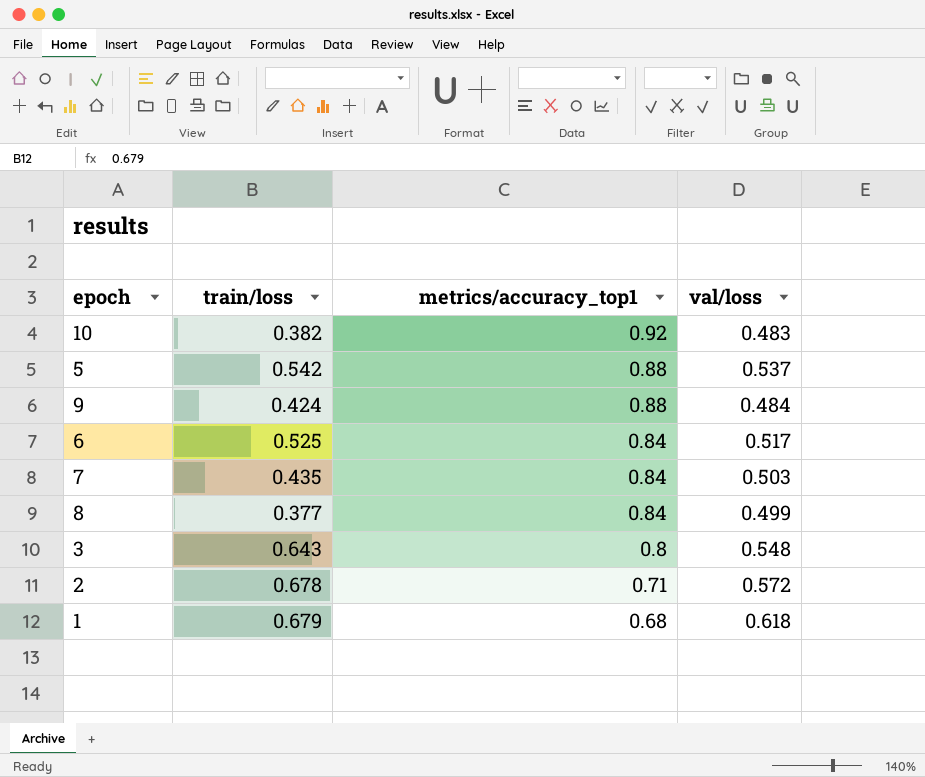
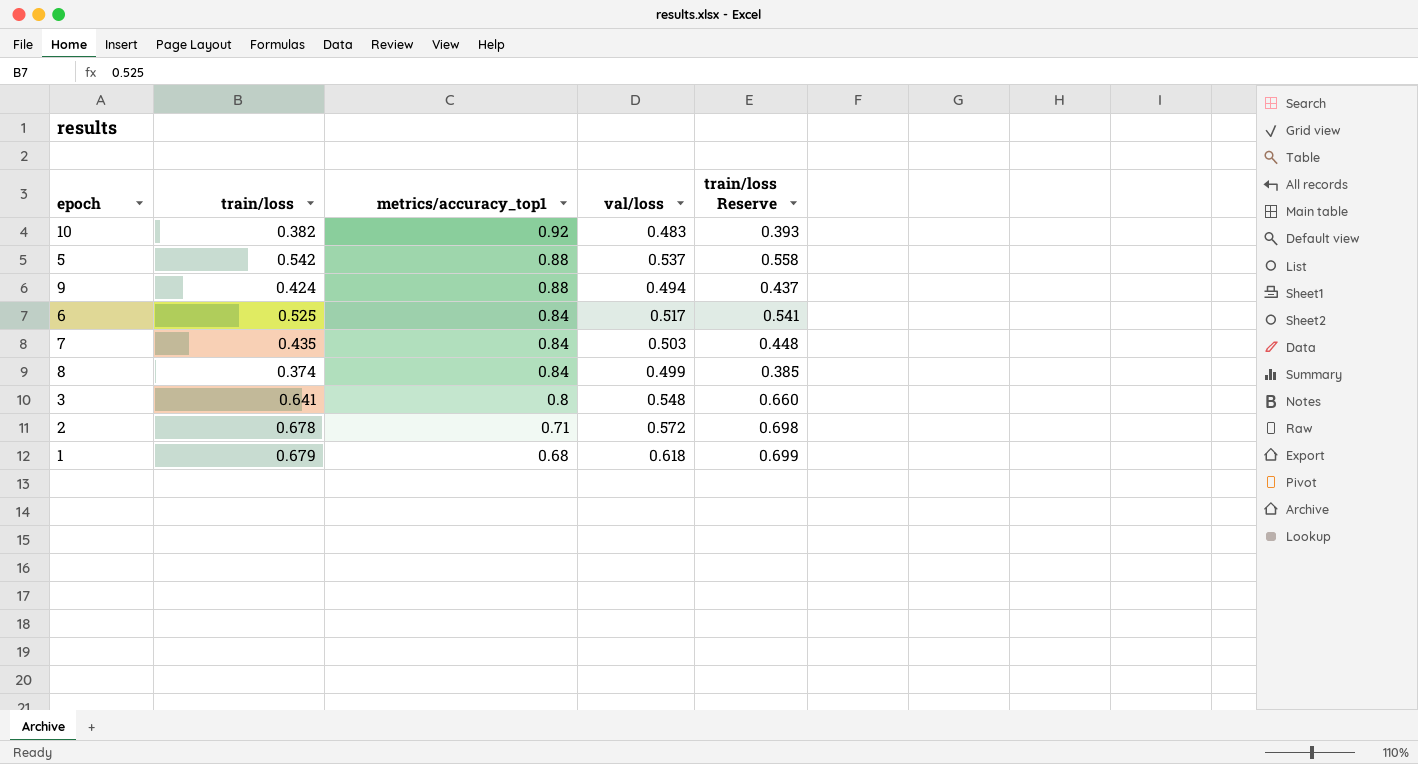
column train/loss Reserve | formula: none -> [train/loss] * 1.03
9 | val/loss: 0.484 -> 0.494
8 | train/loss: 0.377 -> 0.374
3 | train/loss: 0.643 -> 0.641

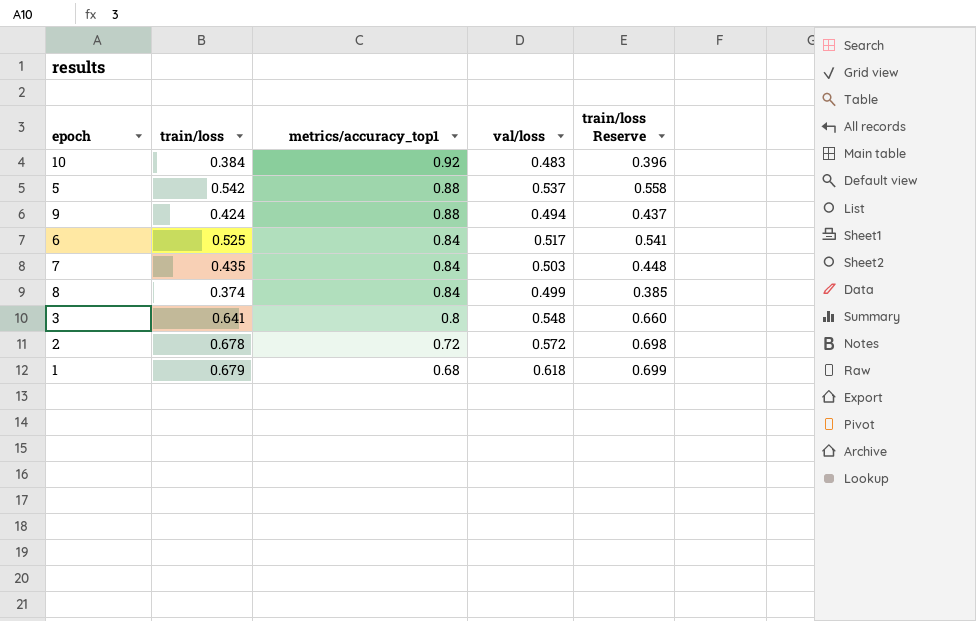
10 | train/loss: 0.382 -> 0.384
10 | train/loss Reserve: 0.393 -> 0.396
2 | metrics/accuracy_top1: 0.71 -> 0.72

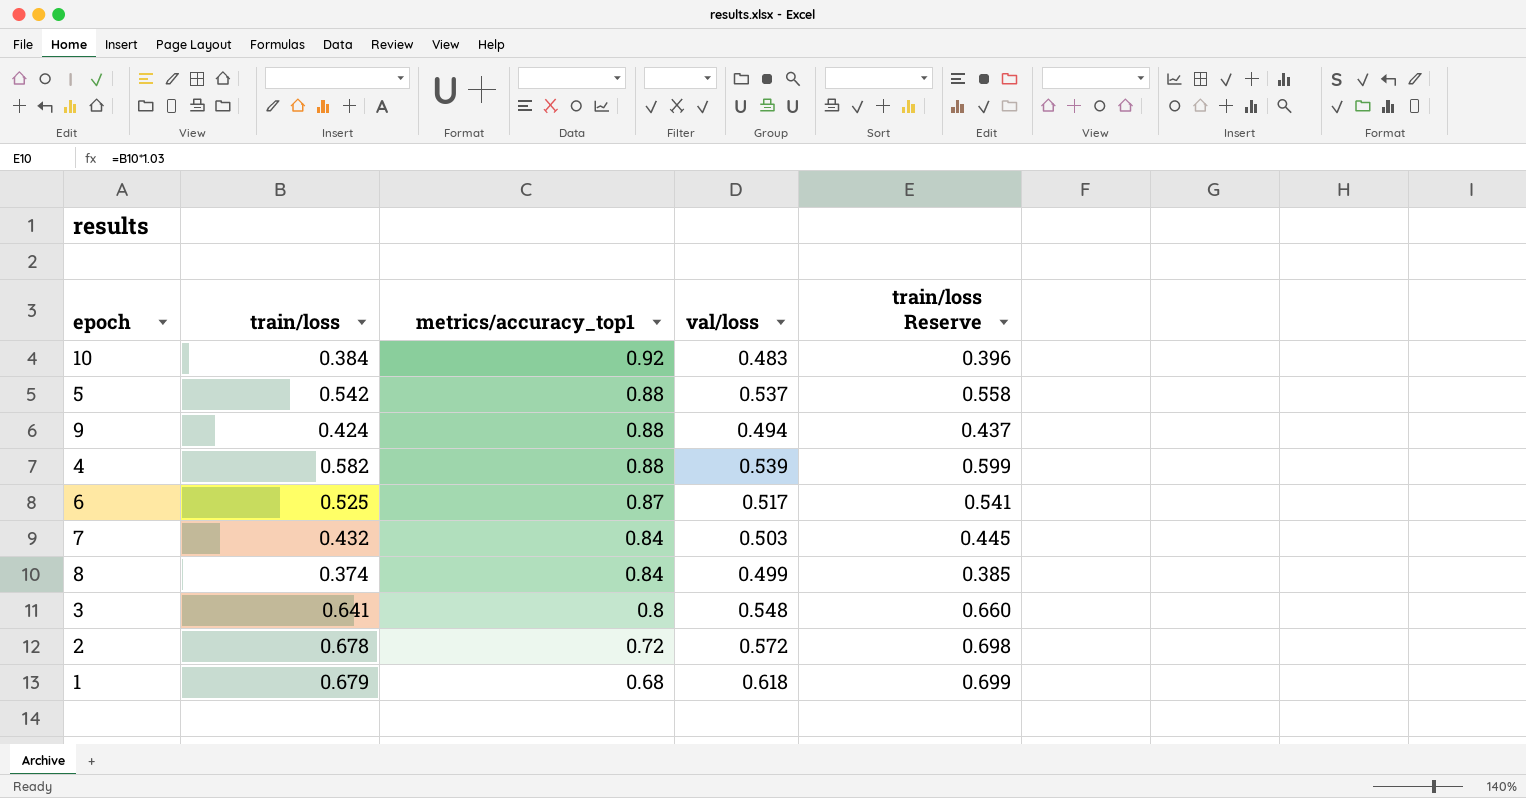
row 4: none -> 0.582 | 0.88 | 0.539 | 0.599
6 | metrics/accuracy_top1: 0.84 -> 0.87
7 | train/loss: 0.435 -> 0.432
7 | train/loss Reserve: 0.448 -> 0.445

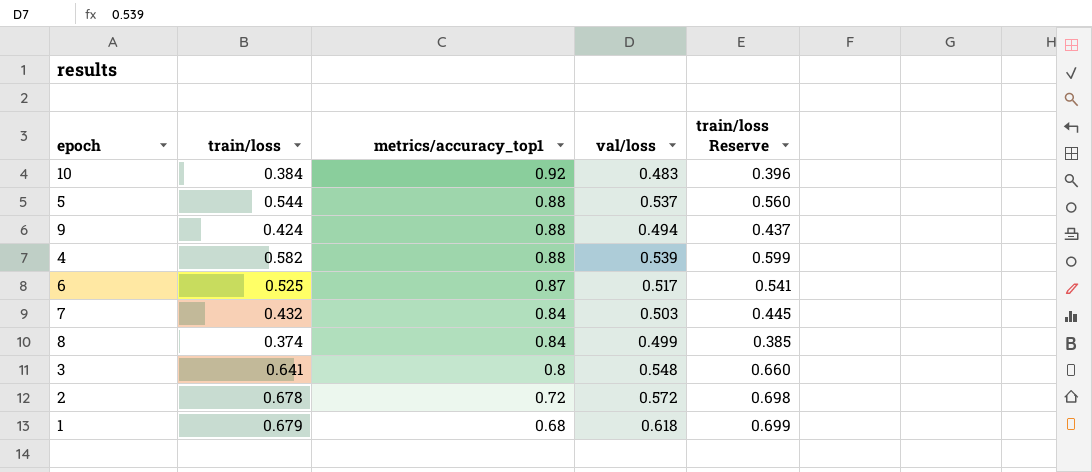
5 | train/loss: 0.542 -> 0.544
5 | train/loss Reserve: 0.558 -> 0.560

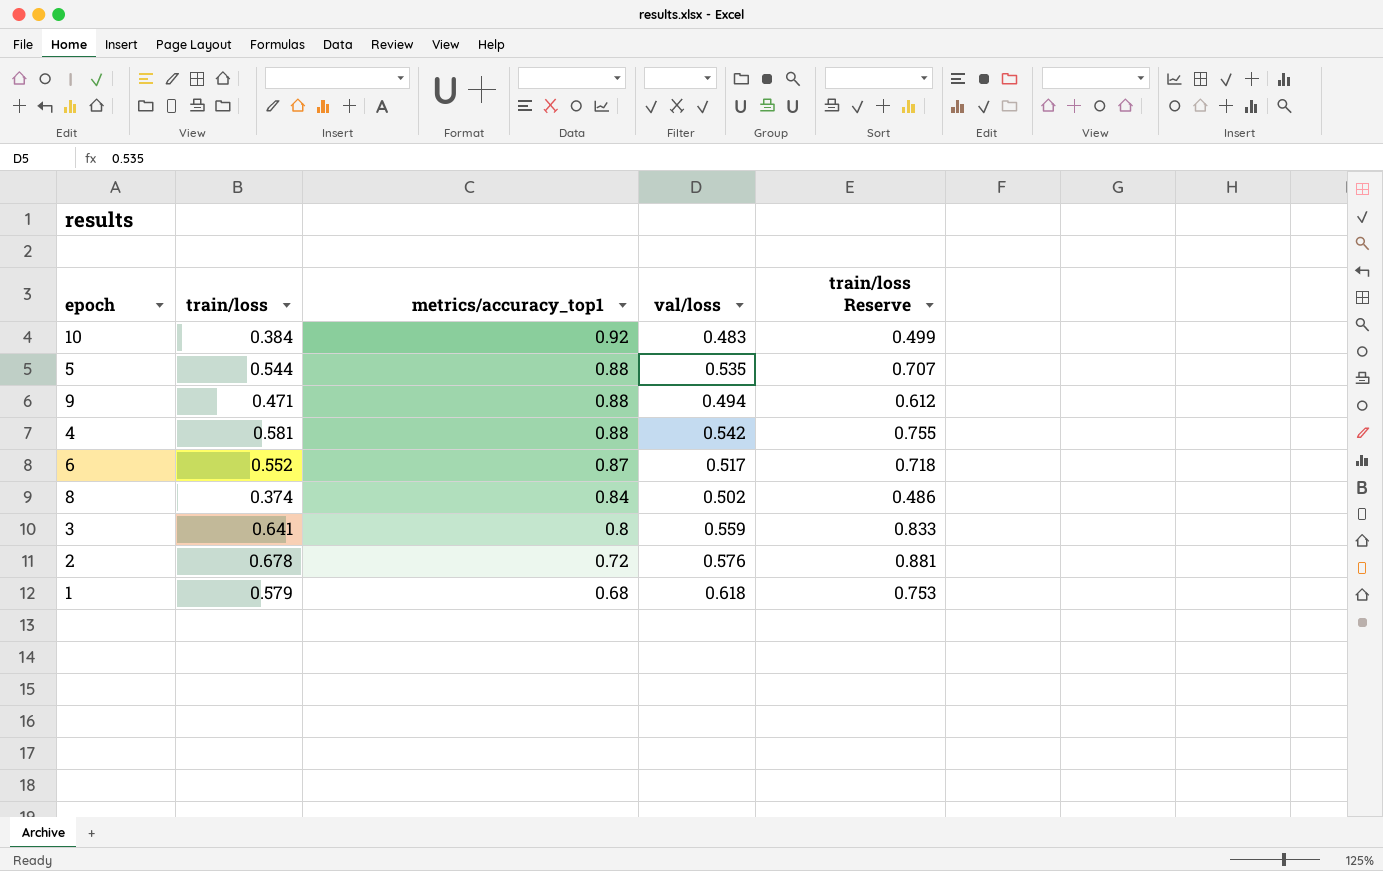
column train/loss Reserve | formula: [train/loss] * 1.03 -> [train/loss] * 1.3
row 7: 0.432 | 0.84 | 0.503 | 0.445 -> none
5 | val/loss: 0.537 -> 0.535
9 | train/loss: 0.424 -> 0.471
4 | train/loss: 0.582 -> 0.581
4 | val/loss: 0.539 -> 0.542
6 | train/loss: 0.525 -> 0.552
8 | val/loss: 0.499 -> 0.502
3 | val/loss: 0.548 -> 0.559
2 | val/loss: 0.572 -> 0.576
1 | train/loss: 0.679 -> 0.579

